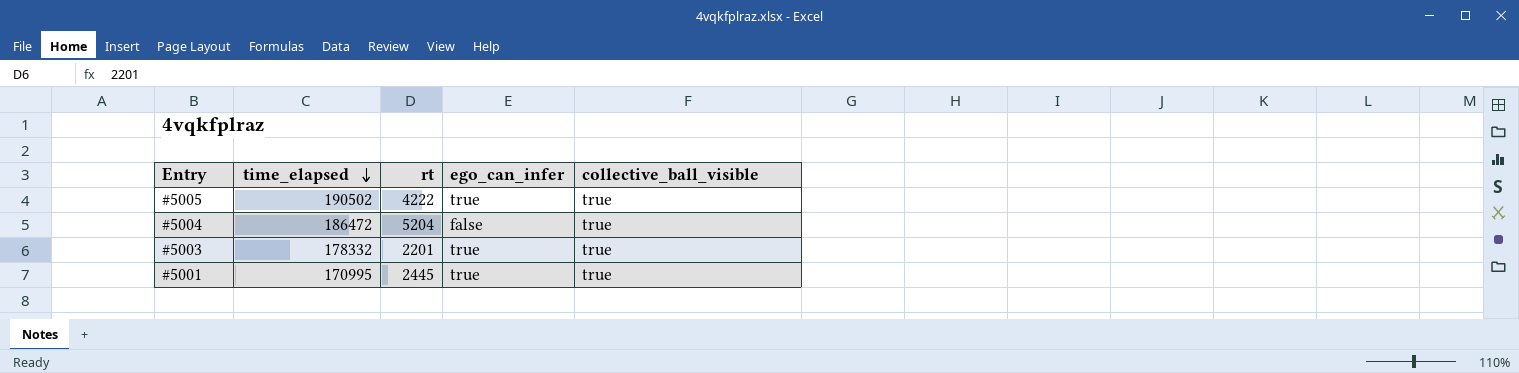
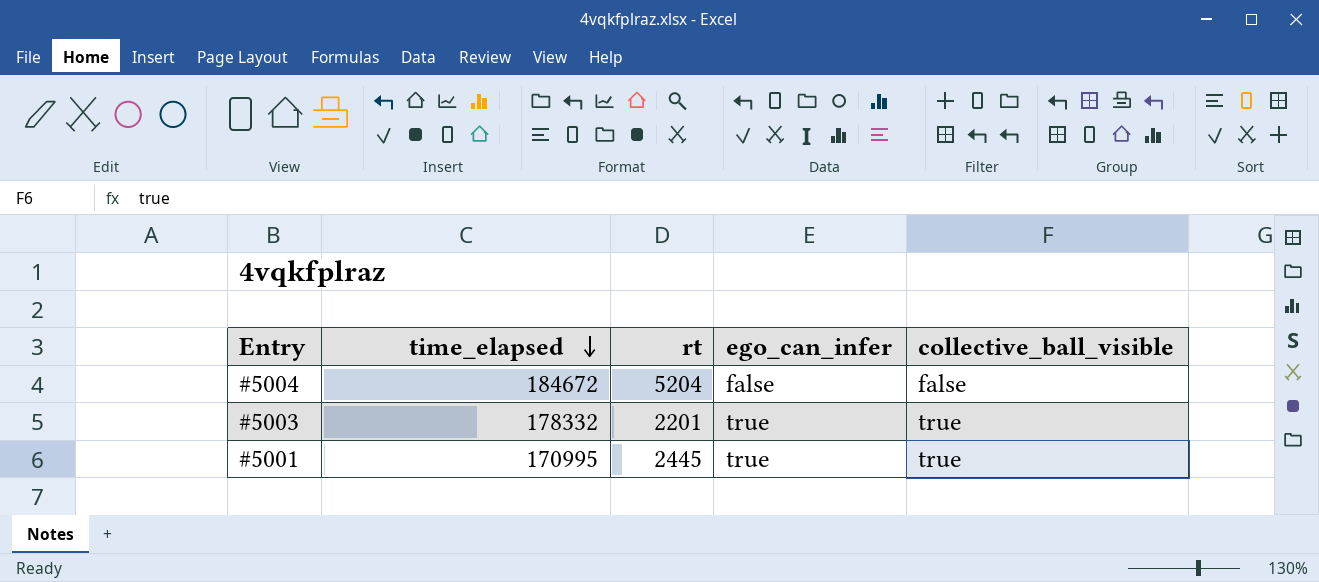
row #5005: 190502 | 4222 | true | true -> none
#5004 | time_elapsed: 186472 -> 184672
#5004 | collective_ball_visible: true -> false

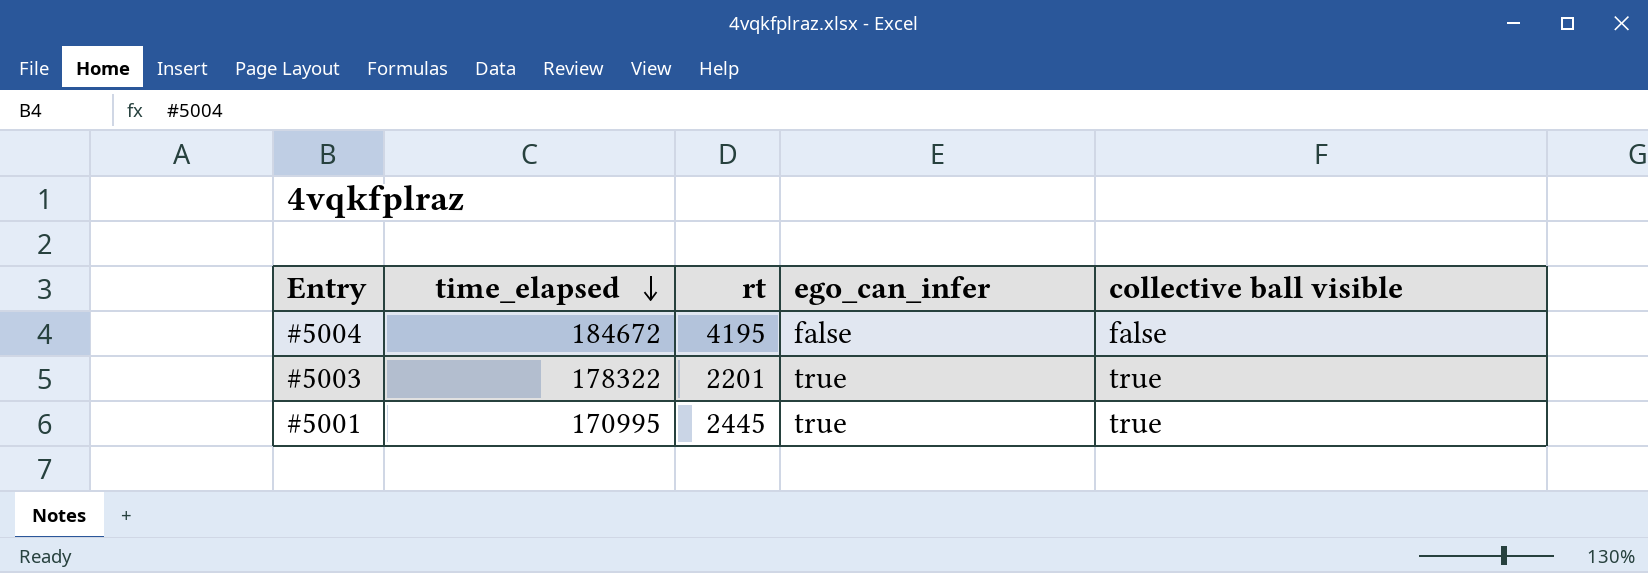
column name: collective_ball_visible -> collective ball visible
#5004 | rt: 5204 -> 4195
#5003 | time_elapsed: 178332 -> 178322

